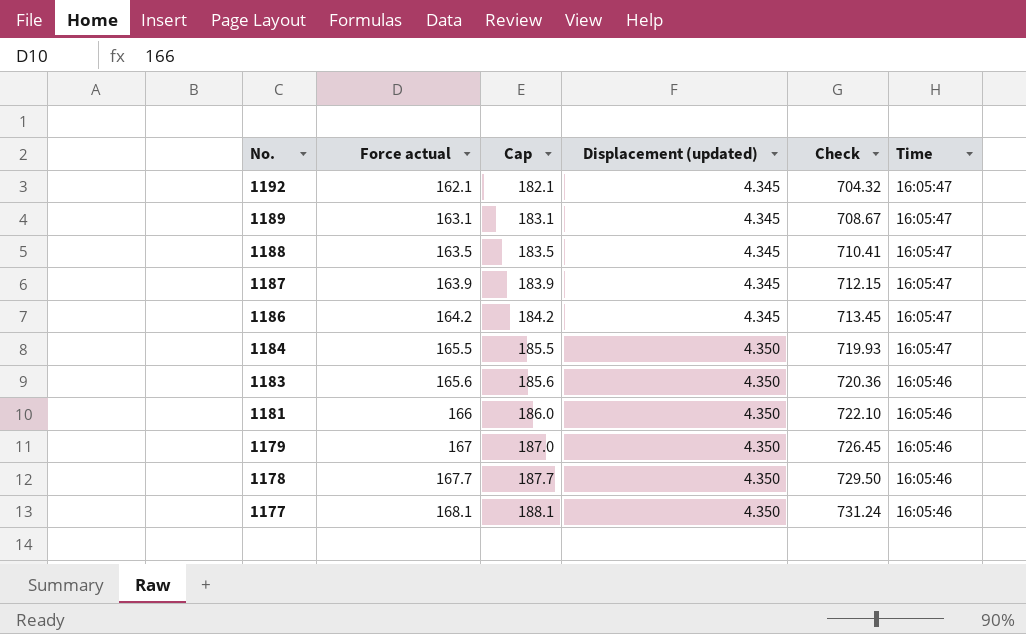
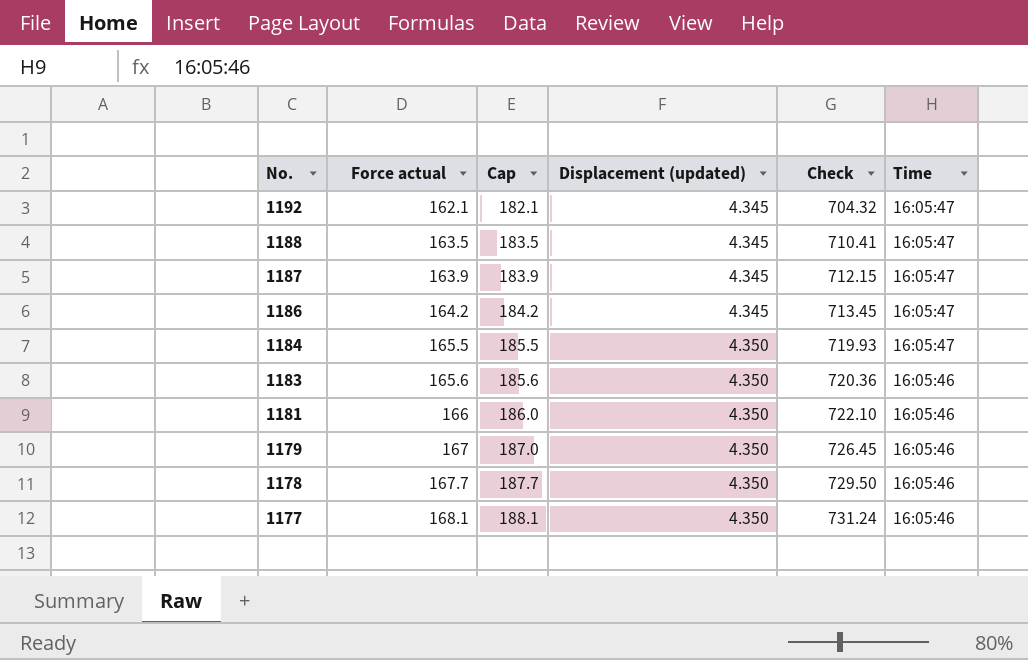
row 1189: 163.1 | 183.1 | 4.345 | 708.67 | 16:05:47 -> none

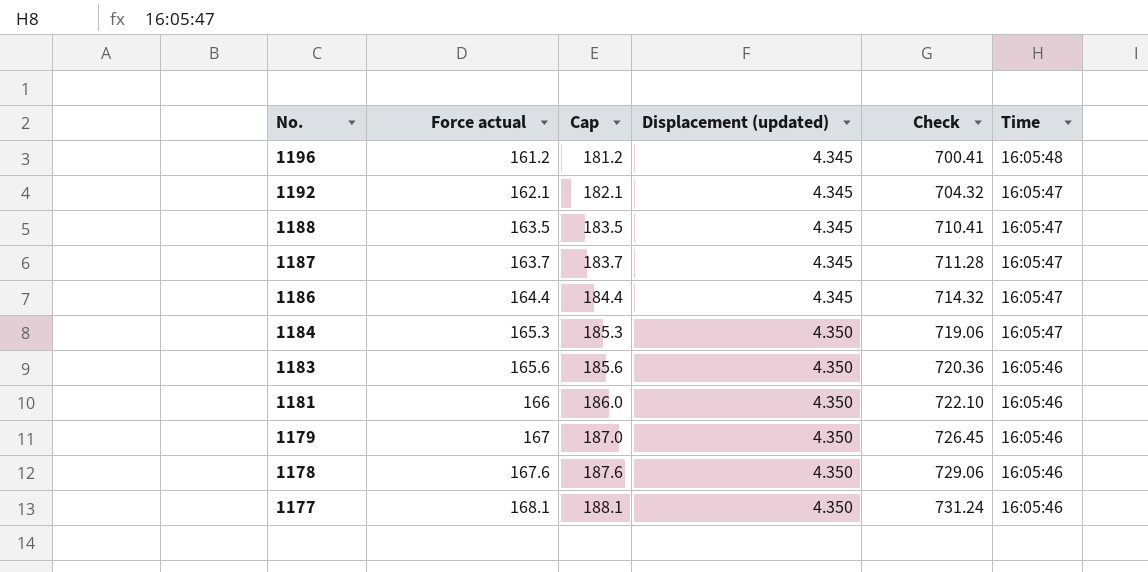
row 1196: none -> 161.2 | 181.2 | 4.345 | 700.41 | 16:05:48
1187 | Force actual: 163.9 -> 163.7
1187 | Cap: 183.9 -> 183.7
1187 | Check: 712.15 -> 711.28
1186 | Force actual: 164.2 -> 164.4
1186 | Cap: 184.2 -> 184.4
1186 | Check: 713.45 -> 714.32
1184 | Force actual: 165.5 -> 165.3
1184 | Cap: 185.5 -> 185.3
1184 | Check: 719.93 -> 719.06
1178 | Force actual: 167.7 -> 167.6
1178 | Cap: 187.7 -> 187.6
1178 | Check: 729.50 -> 729.06

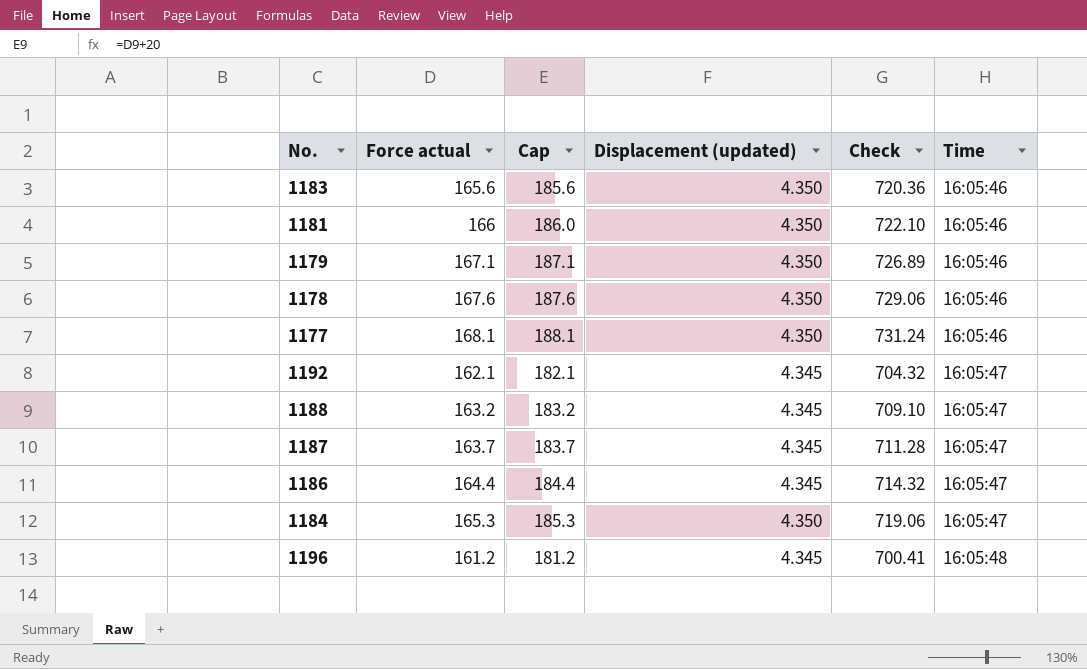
row order: No. descending -> Time ascending
1179 | Force actual: 167 -> 167.1
1179 | Cap: 187.0 -> 187.1
1179 | Check: 726.45 -> 726.89
1188 | Force actual: 163.5 -> 163.2
1188 | Cap: 183.5 -> 183.2
1188 | Check: 710.41 -> 709.10

